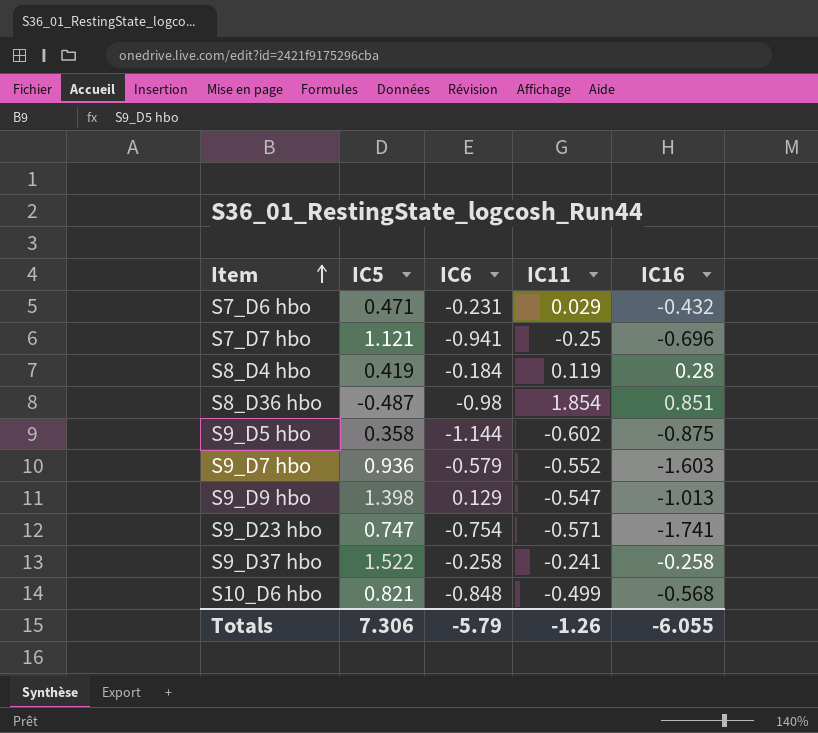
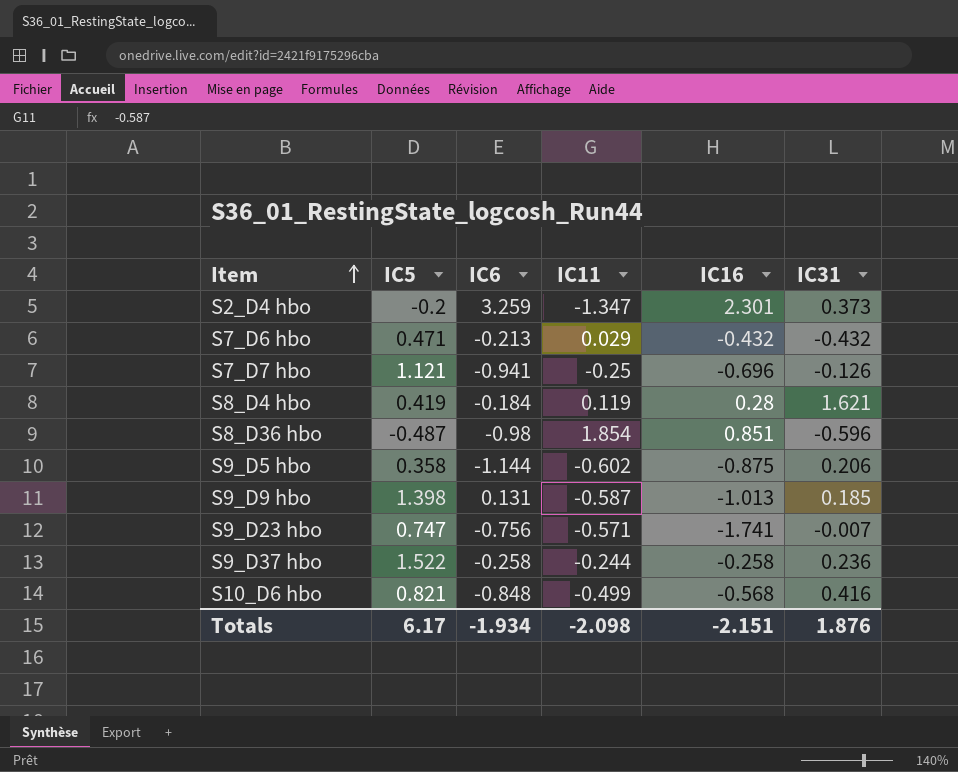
column IC31 | position: none -> 6
row S9_D7 hbo: 0.936 | -0.579 | -0.552 | -1.603 -> none
row S2_D4 hbo: none -> -0.2 | 3.259 | -1.347 | 2.301 | 0.373
S7_D6 hbo | IC6: -0.231 -> -0.213
S9_D9 hbo | IC6: 0.129 -> 0.131
S9_D9 hbo | IC11: -0.547 -> -0.587
S9_D23 hbo | IC6: -0.754 -> -0.756
S9_D37 hbo | IC11: -0.241 -> -0.244
Totals | IC5: 7.306 -> 6.17
Totals | IC6: -5.79 -> -1.934
Totals | IC11: -1.26 -> -2.098
Totals | IC16: -6.055 -> -2.151

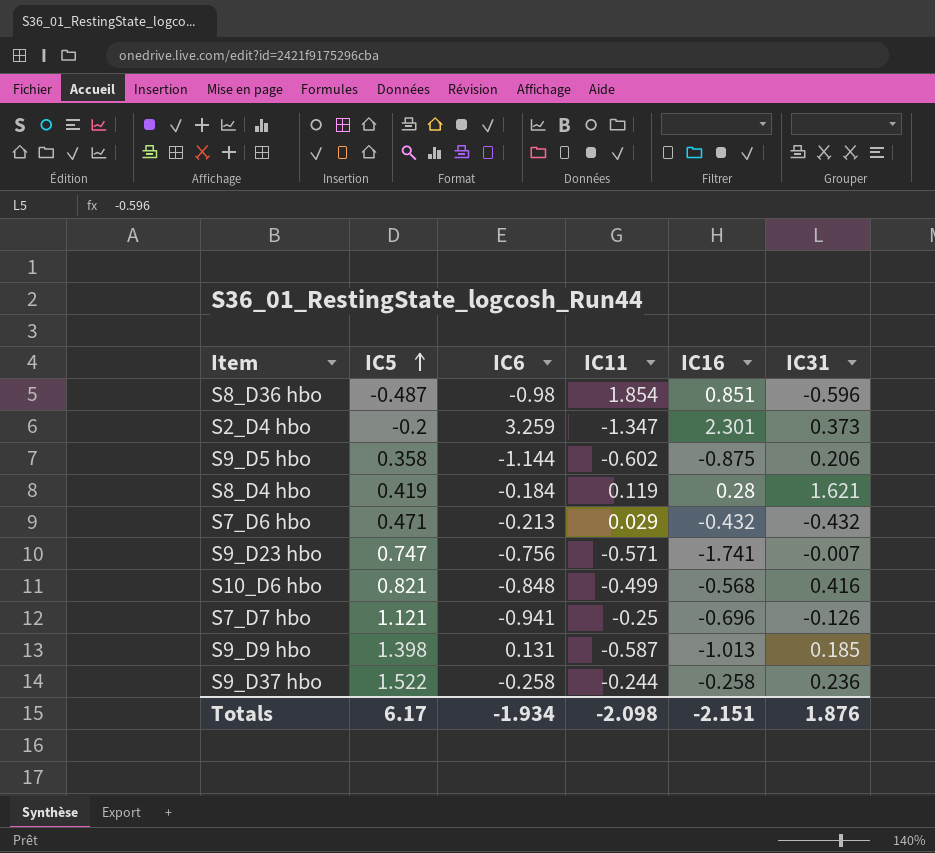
row order: Item ascending -> IC5 ascending

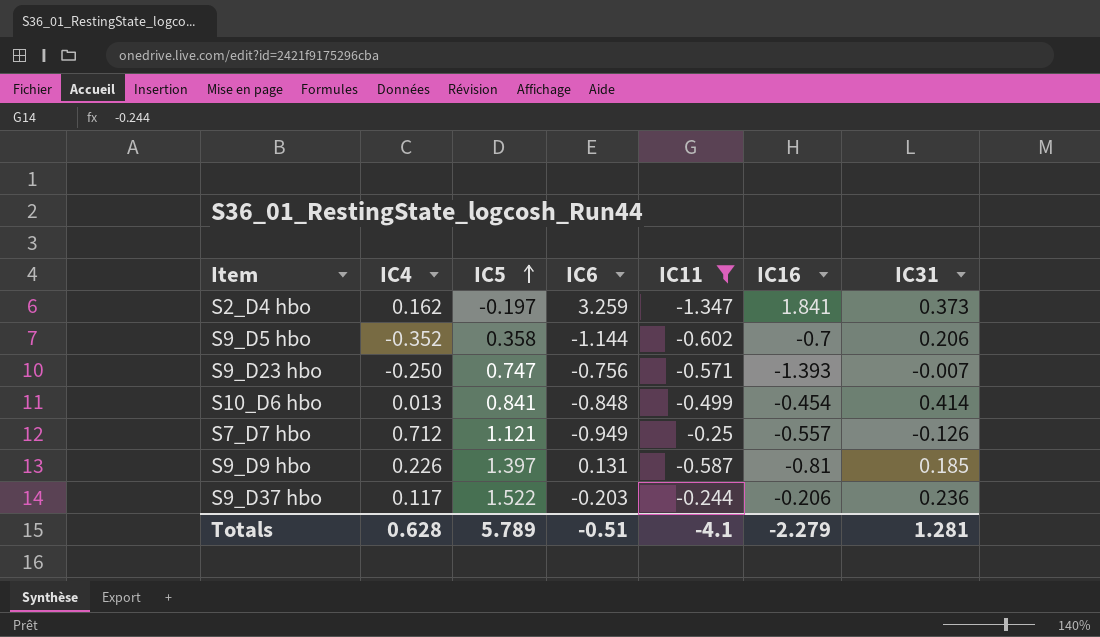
filter: none -> IC11 <= -0.244
column IC4 | position: none -> 2
S2_D4 hbo | IC5: -0.2 -> -0.197
S2_D4 hbo | IC16: 2.301 -> 1.841
S9_D5 hbo | IC16: -0.875 -> -0.7
S9_D23 hbo | IC16: -1.741 -> -1.393
S10_D6 hbo | IC5: 0.821 -> 0.841
S10_D6 hbo | IC16: -0.568 -> -0.454
S10_D6 hbo | IC31: 0.416 -> 0.414
S7_D7 hbo | IC6: -0.941 -> -0.949
S7_D7 hbo | IC16: -0.696 -> -0.557
S9_D9 hbo | IC5: 1.398 -> 1.397
S9_D9 hbo | IC16: -1.013 -> -0.81
S9_D37 hbo | IC6: -0.258 -> -0.203
S9_D37 hbo | IC16: -0.258 -> -0.206
Totals | IC5: 6.17 -> 5.789
Totals | IC6: -1.934 -> -0.51
Totals | IC11: -2.098 -> -4.1
Totals | IC16: -2.151 -> -2.279
Totals | IC31: 1.876 -> 1.281

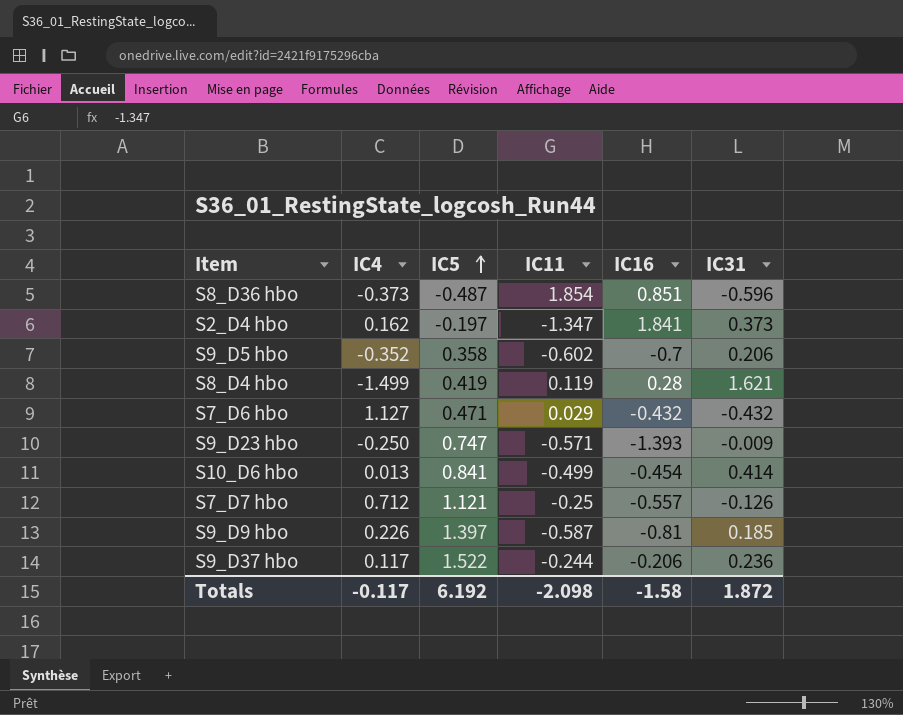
filter: IC11 <= -0.244 -> none
column IC6 | position: 4 -> none
S9_D23 hbo | IC31: -0.007 -> -0.009
Totals | IC4: 0.628 -> -0.117
Totals | IC5: 5.789 -> 6.192
Totals | IC11: -4.1 -> -2.098
Totals | IC16: -2.279 -> -1.58
Totals | IC31: 1.281 -> 1.872

